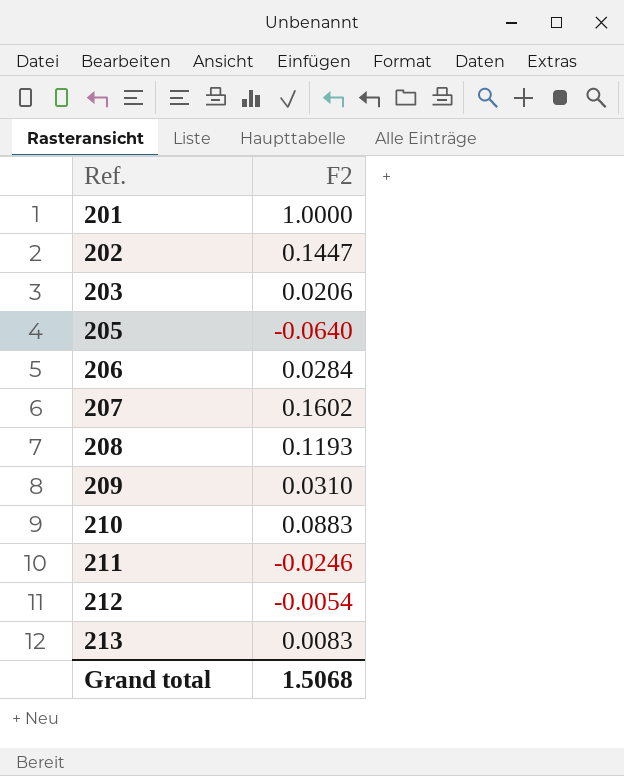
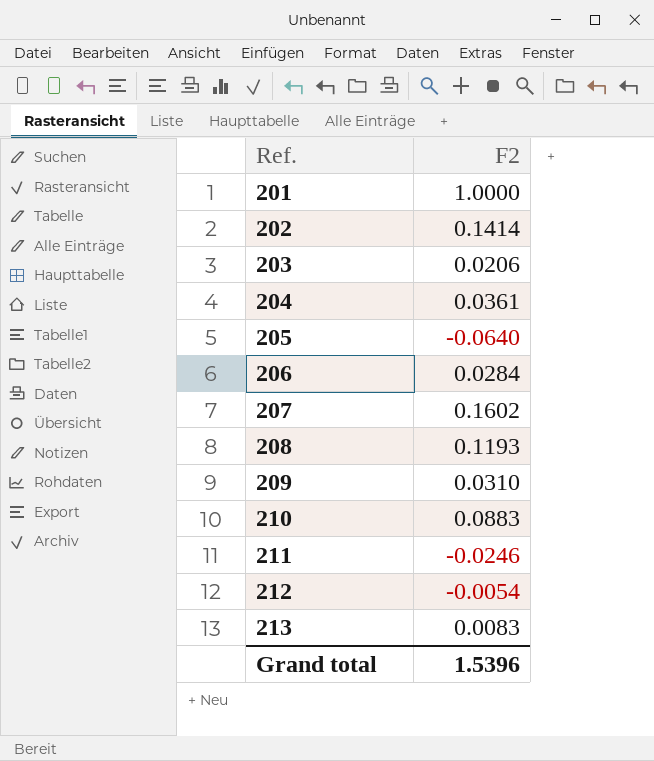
202 | F2: 0.1447 -> 0.1414
row 204: none -> 0.0361
Grand total | F2: 1.5068 -> 1.5396

